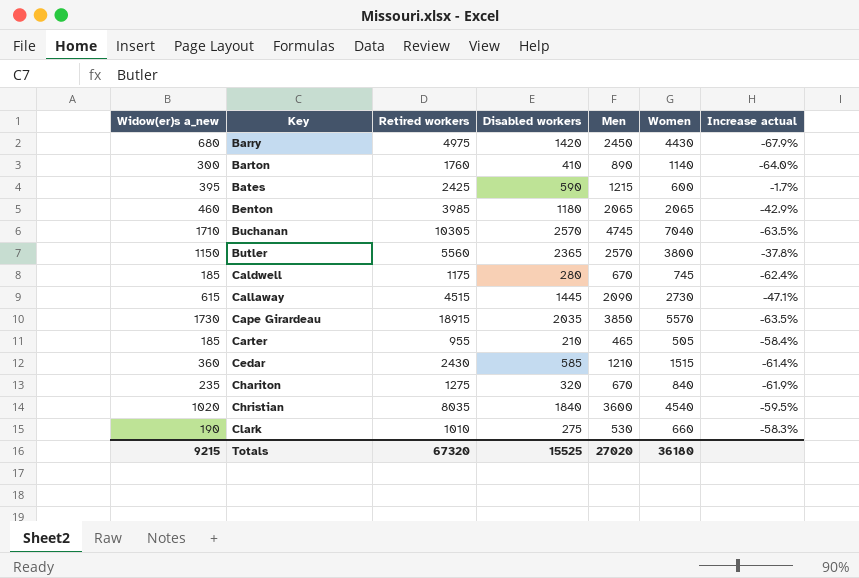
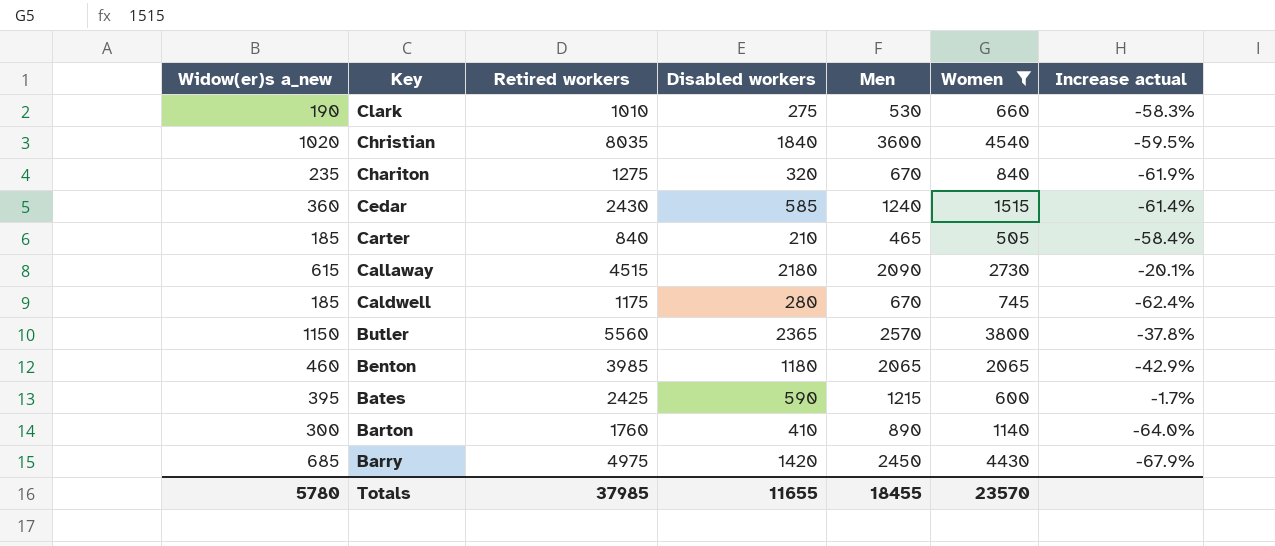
filter: none -> Women <= 4540
row order: Key ascending -> Key descending
Cedar | Men: 1210 -> 1240
Carter | Retired workers: 955 -> 840
Callaway | Disabled workers: 1445 -> 2180
Callaway | Increase actual: -47.1% -> -20.1%
Barry | Widow(er)s a_new: 680 -> 685
Totals | Widow(er)s a_new: 9215 -> 5780
Totals | Retired workers: 67320 -> 37985
Totals | Disabled workers: 15525 -> 11655
Totals | Men: 27020 -> 18455
Totals | Women: 36180 -> 23570

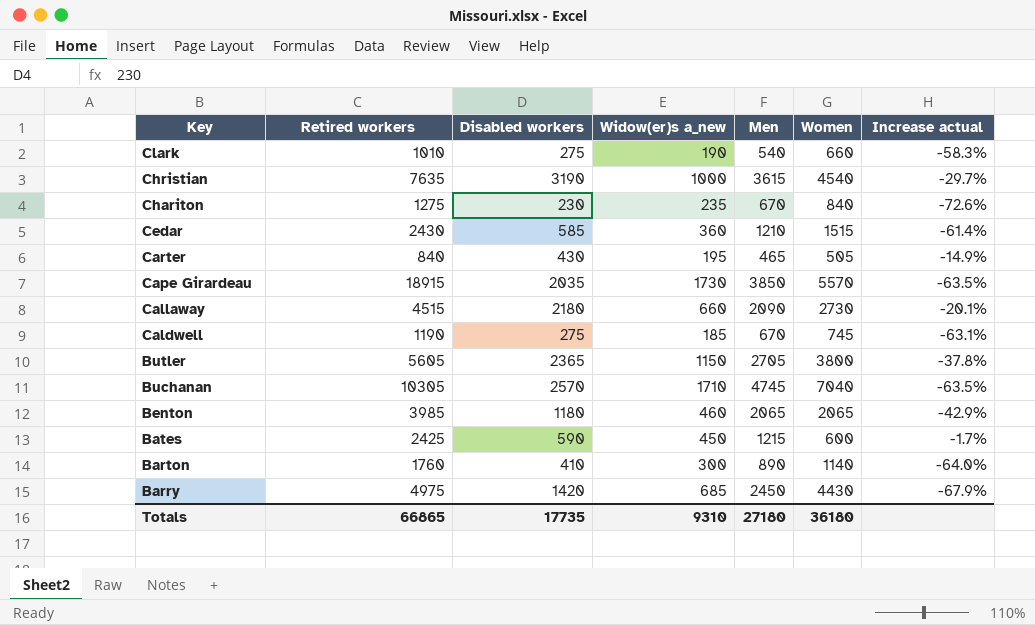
filter: Women <= 4540 -> none
column Widow(er)s a_new | position: 1 -> 4
Clark | Men: 530 -> 540
Christian | Retired workers: 8035 -> 7635
Christian | Disabled workers: 1840 -> 3190
Christian | Widow(er)s a_new: 1020 -> 1000
Christian | Men: 3600 -> 3615
Christian | Increase actual: -59.5% -> -29.7%
Chariton | Disabled workers: 320 -> 230
Chariton | Increase actual: -61.9% -> -72.6%
Cedar | Men: 1240 -> 1210
Carter | Disabled workers: 210 -> 430
Carter | Widow(er)s a_new: 185 -> 195
Carter | Increase actual: -58.4% -> -14.9%
Callaway | Widow(er)s a_new: 615 -> 660
Caldwell | Retired workers: 1175 -> 1190
Caldwell | Disabled workers: 280 -> 275
Caldwell | Increase actual: -62.4% -> -63.1%
Butler | Retired workers: 5560 -> 5605
Butler | Men: 2570 -> 2705
Bates | Widow(er)s a_new: 395 -> 450
Totals | Retired workers: 37985 -> 66865
Totals | Disabled workers: 11655 -> 17735
Totals | Widow(er)s a_new: 5780 -> 9310
Totals | Men: 18455 -> 27180
Totals | Women: 23570 -> 36180

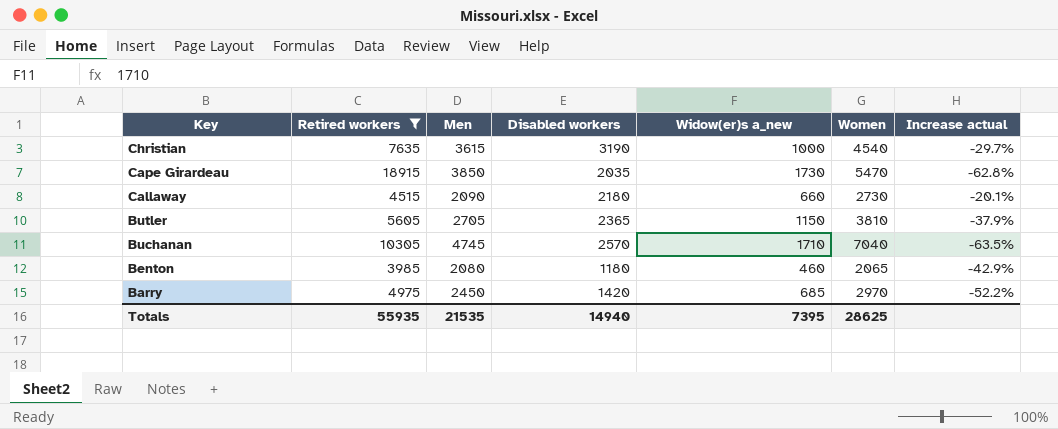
filter: none -> Retired workers >= 3985
column Men | position: 5 -> 3
Cape Girardeau | Women: 5570 -> 5470
Cape Girardeau | Increase actual: -63.5% -> -62.8%
Butler | Women: 3800 -> 3810
Butler | Increase actual: -37.8% -> -37.9%
Benton | Men: 2065 -> 2080
Barry | Women: 4430 -> 2970
Barry | Increase actual: -67.9% -> -52.2%
Totals | Retired workers: 66865 -> 55935
Totals | Men: 27180 -> 21535
Totals | Disabled workers: 17735 -> 14940
Totals | Widow(er)s a_new: 9310 -> 7395
Totals | Women: 36180 -> 28625

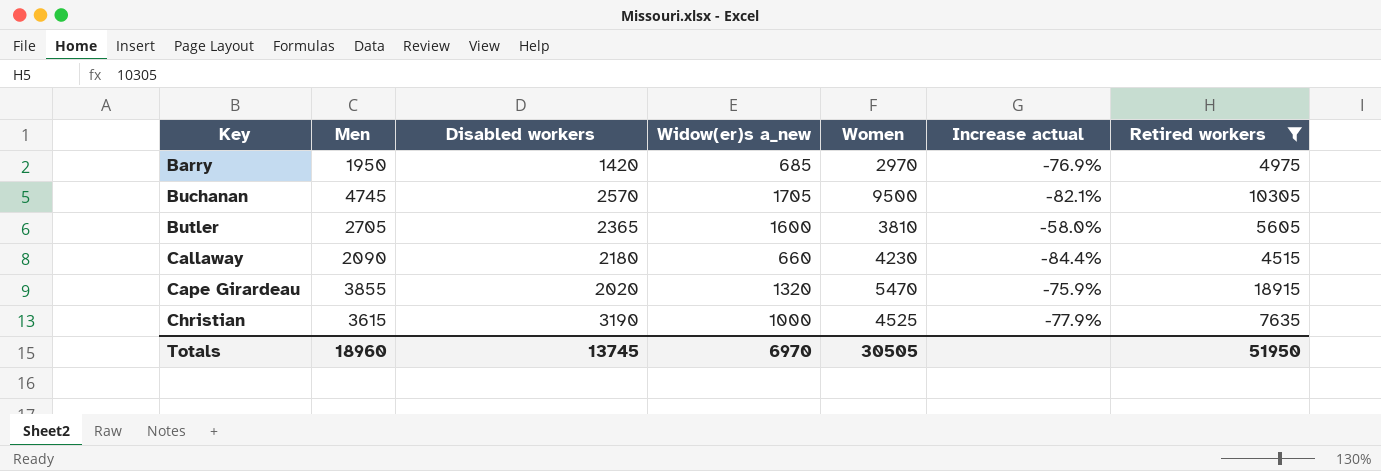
row order: Key descending -> Key ascending
column Increase actual | formula: ([Disabled workers] - [Women]) / [Women] -> ([Widow(er)s a_new] - [Women]) / [Women]
column Retired workers | position: 2 -> 7
row Benton: 3985 | 2080 | 1180 | 460 | 2065 | -42.9% -> none
Barry | Men: 2450 -> 1950
Buchanan | Widow(er)s a_new: 1710 -> 1705
Buchanan | Women: 7040 -> 9500
Butler | Widow(er)s a_new: 1150 -> 1600
Callaway | Women: 2730 -> 4230
Cape Girardeau | Men: 3850 -> 3855
Cape Girardeau | Disabled workers: 2035 -> 2020
Cape Girardeau | Widow(er)s a_new: 1730 -> 1320
Christian | Women: 4540 -> 4525
Totals | Men: 21535 -> 18960
Totals | Disabled workers: 14940 -> 13745
Totals | Widow(er)s a_new: 7395 -> 6970
Totals | Women: 28625 -> 30505
Totals | Retired workers: 55935 -> 51950

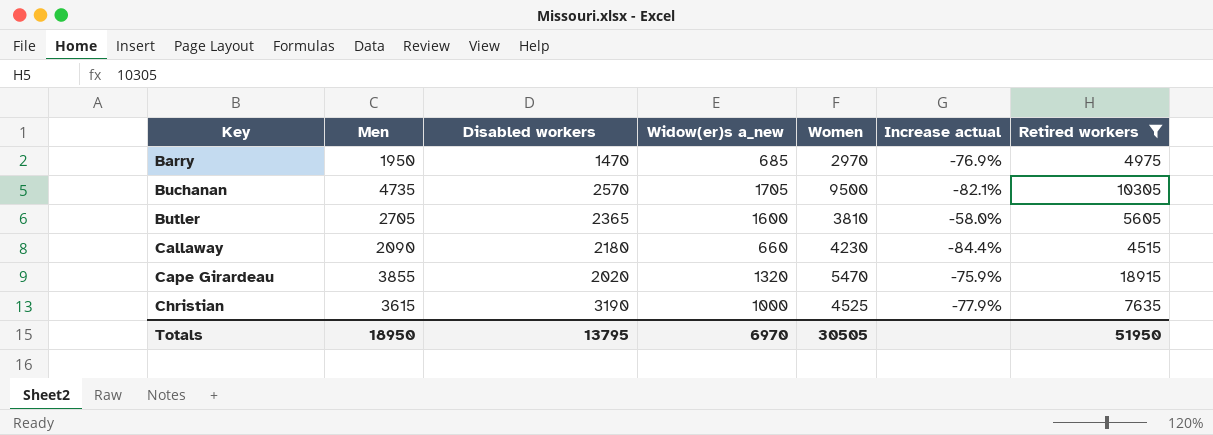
Barry | Disabled workers: 1420 -> 1470
Buchanan | Men: 4745 -> 4735
Totals | Men: 18960 -> 18950
Totals | Disabled workers: 13745 -> 13795

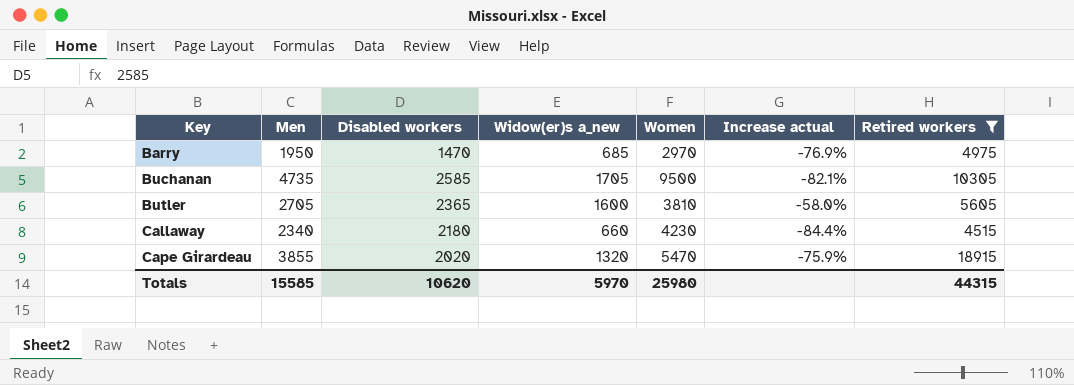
row Christian: 3615 | 3190 | 1000 | 4525 | -77.9% | 7635 -> none
Buchanan | Disabled workers: 2570 -> 2585
Callaway | Men: 2090 -> 2340
Totals | Men: 18950 -> 15585
Totals | Disabled workers: 13795 -> 10620
Totals | Widow(er)s a_new: 6970 -> 5970
Totals | Women: 30505 -> 25980
Totals | Retired workers: 51950 -> 44315

